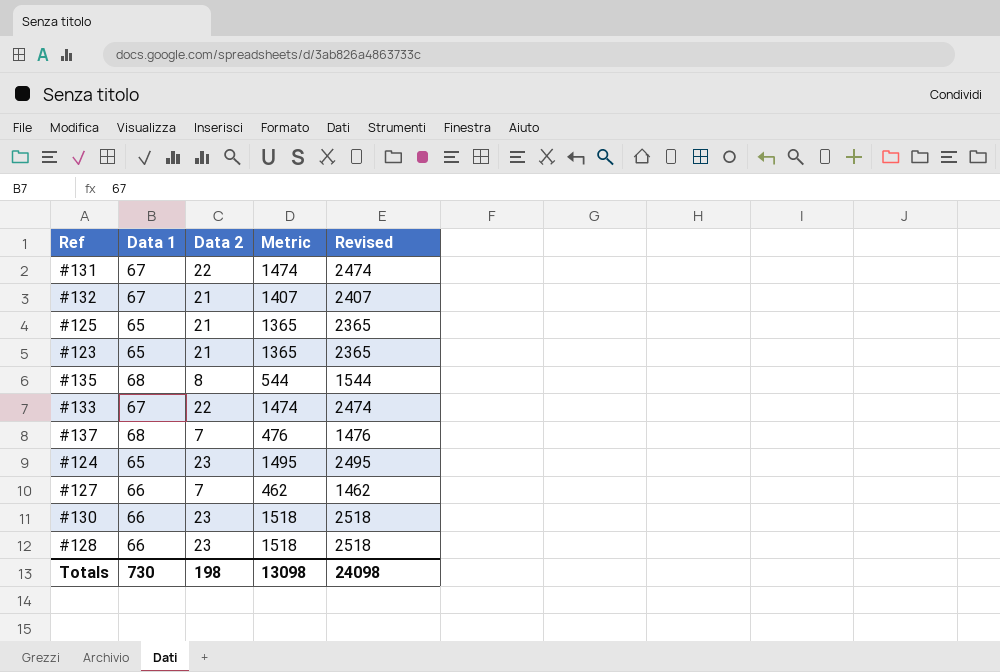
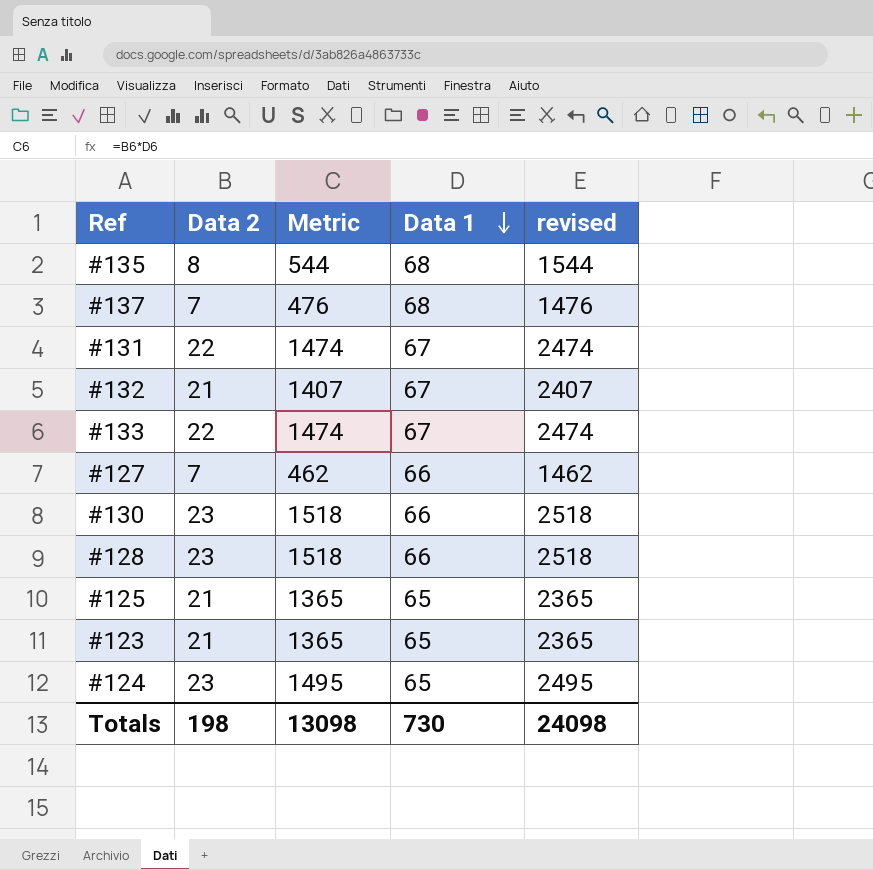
row order: none -> Data 1 descending
column Data 1 | position: 2 -> 4
column name: Revised -> revised

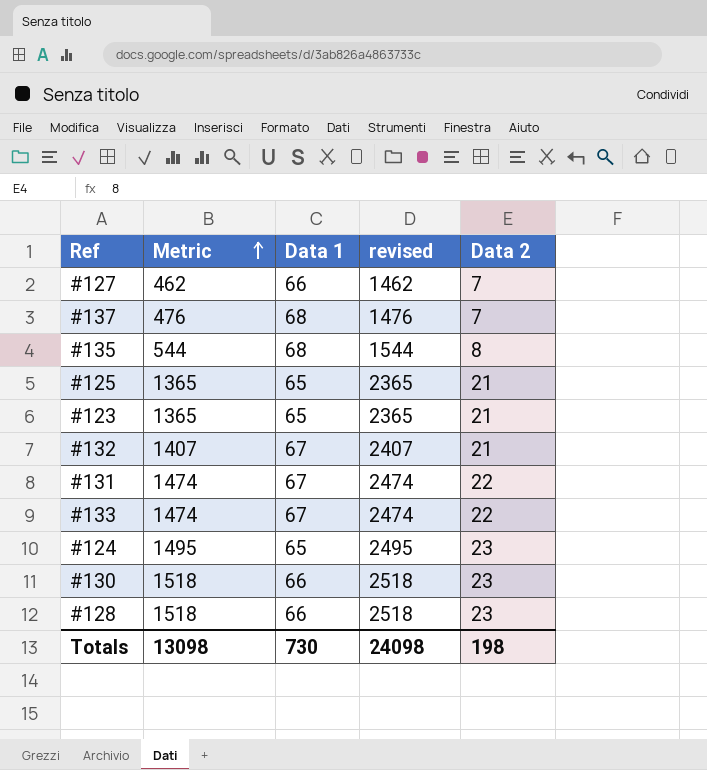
row order: Data 1 descending -> Metric ascending
column Data 2 | position: 2 -> 5

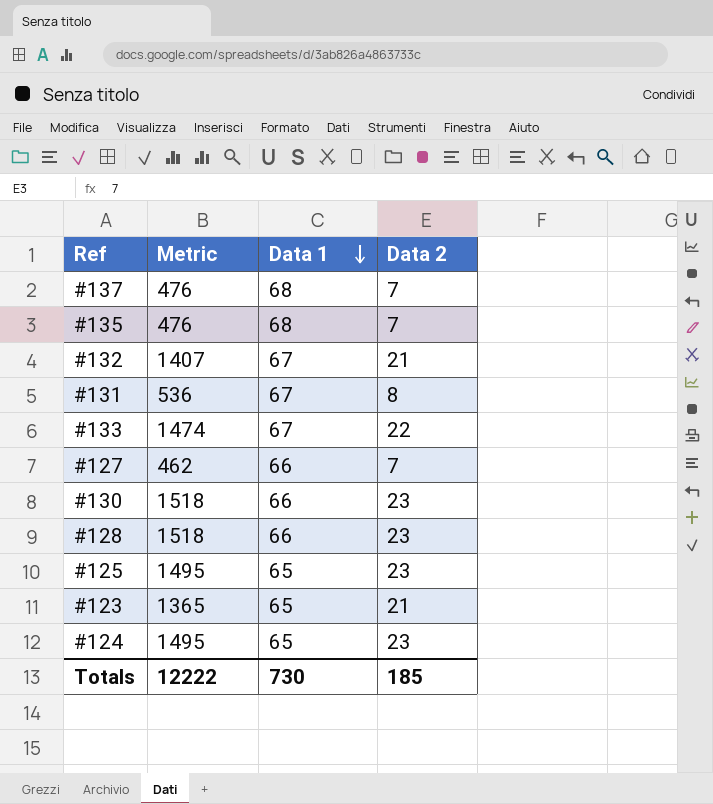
row order: Metric ascending -> Data 1 descending
column revised | formula: [Metric] + 1000 -> none
#135 | Metric: 544 -> 476
#135 | Data 2: 8 -> 7
#131 | Metric: 1474 -> 536
#131 | Data 2: 22 -> 8
#125 | Metric: 1365 -> 1495
#125 | Data 2: 21 -> 23
Totals | Metric: 13098 -> 12222
Totals | Data 2: 198 -> 185

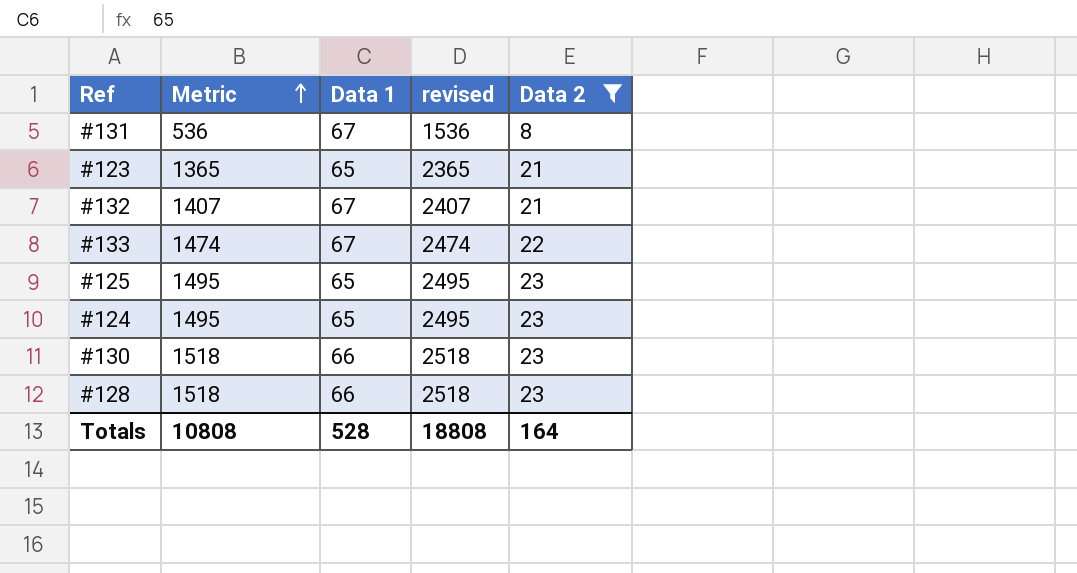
filter: none -> Data 2 != 7
row order: Data 1 descending -> Metric ascending
column revised | formula: none -> [Metric] + 1000
Totals | Metric: 12222 -> 10808
Totals | Data 1: 730 -> 528
Totals | Data 2: 185 -> 164

